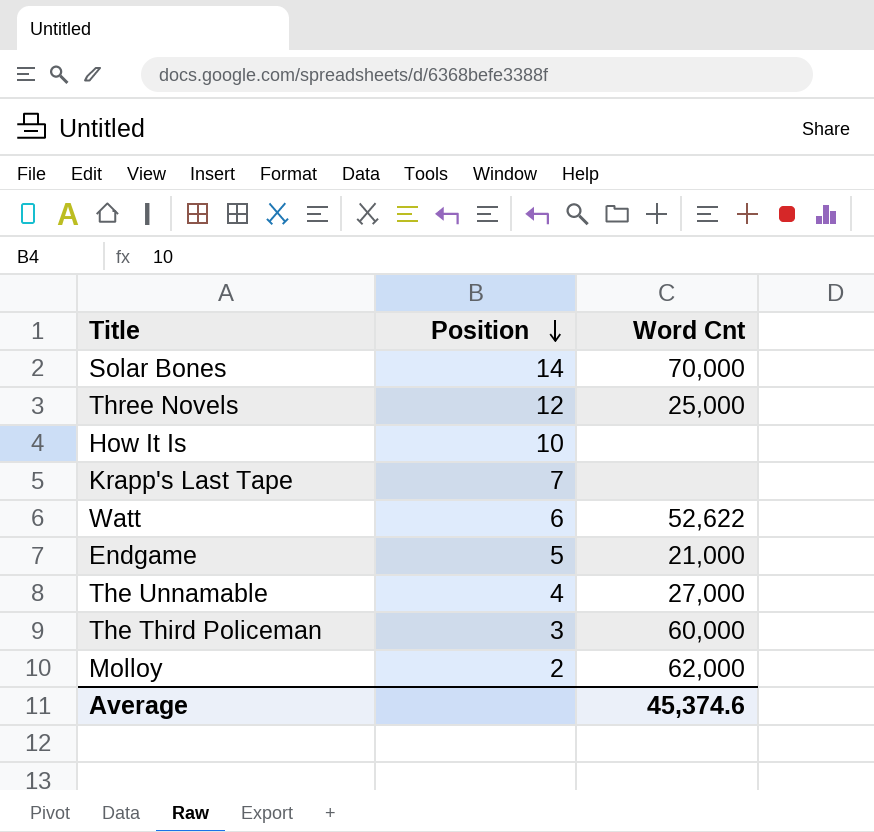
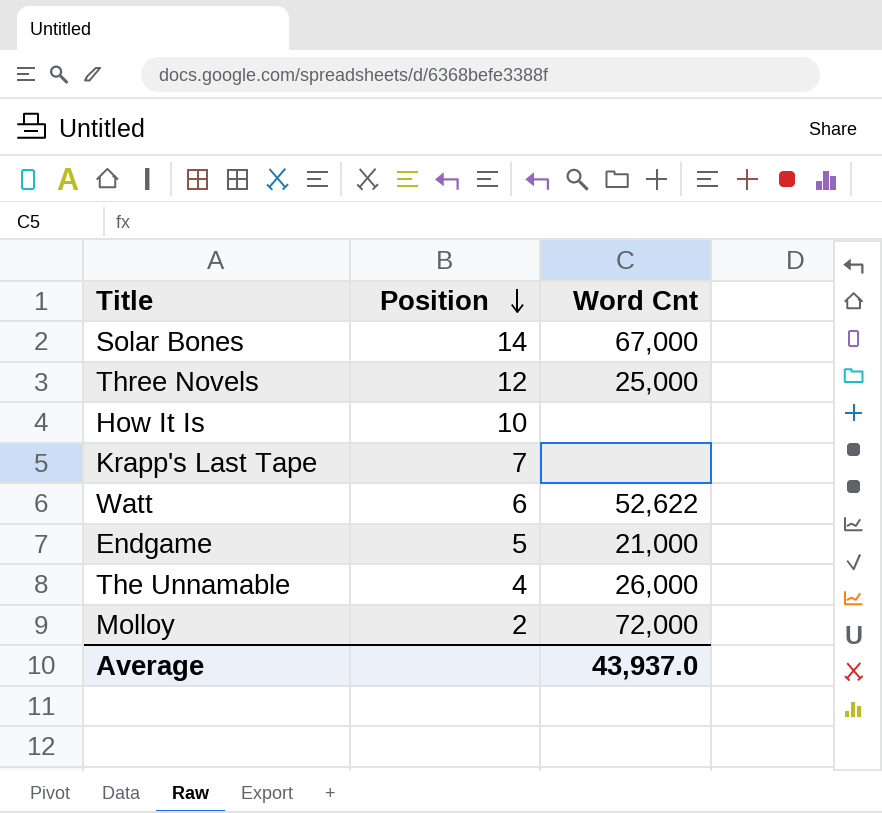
row The Third Policeman: 3 | 60,000 -> none
Solar Bones | Word Cnt: 70,000 -> 67,000
The Unnamable | Word Cnt: 27,000 -> 26,000
Molloy | Word Cnt: 62,000 -> 72,000
Average | Word Cnt: 45,374.6 -> 43,937.0

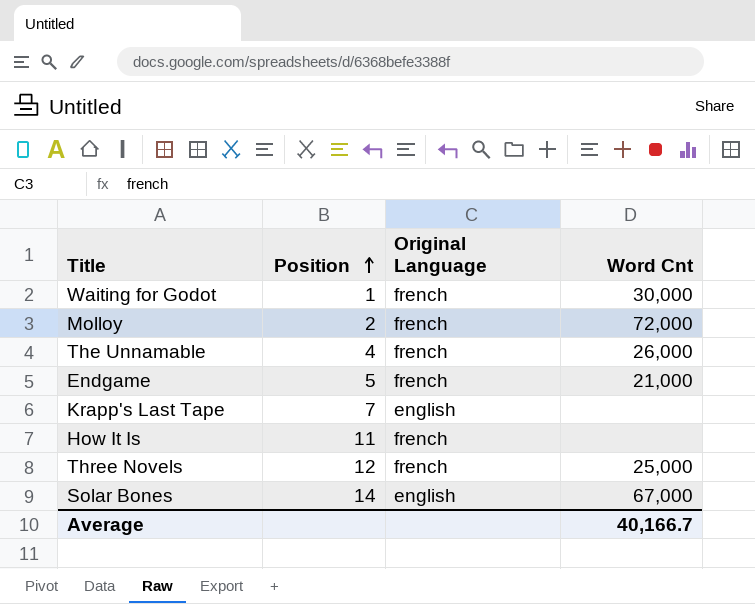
row order: Position descending -> Position ascending
column Original Language | position: none -> 3
row Watt: 6 | 52,622 -> none
row Waiting for Godot: none -> 1 | french | 30,000
How It Is | Position: 10 -> 11
Average | Word Cnt: 43,937.0 -> 40,166.7

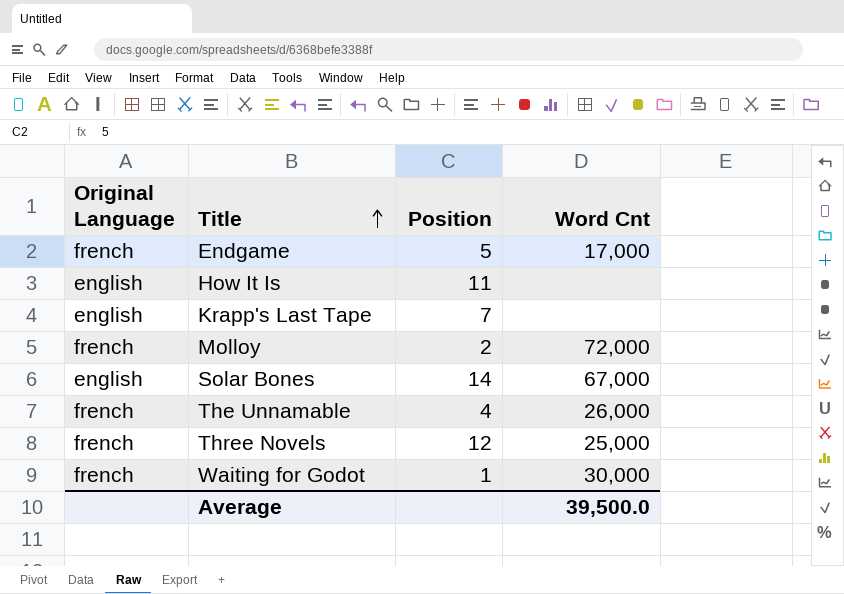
row order: Position ascending -> Title ascending
column Original Language | position: 3 -> 1
Endgame | Word Cnt: 21,000 -> 17,000
How It Is | Original Language: french -> english
Average | Word Cnt: 40,166.7 -> 39,500.0

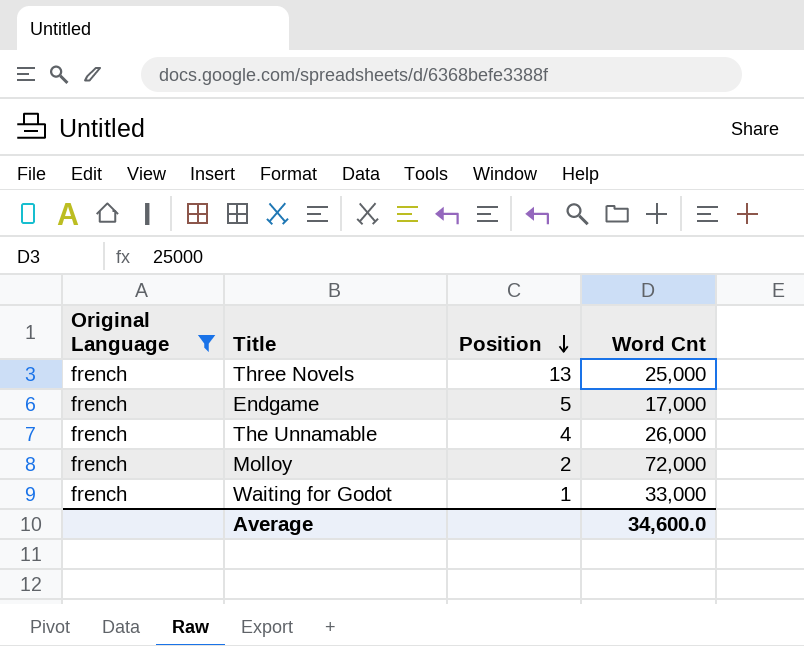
filter: none -> Original Language = french
row order: Title ascending -> Position descending
Three Novels | Position: 12 -> 13
Waiting for Godot | Word Cnt: 30,000 -> 33,000
Average | Word Cnt: 39,500.0 -> 34,600.0

